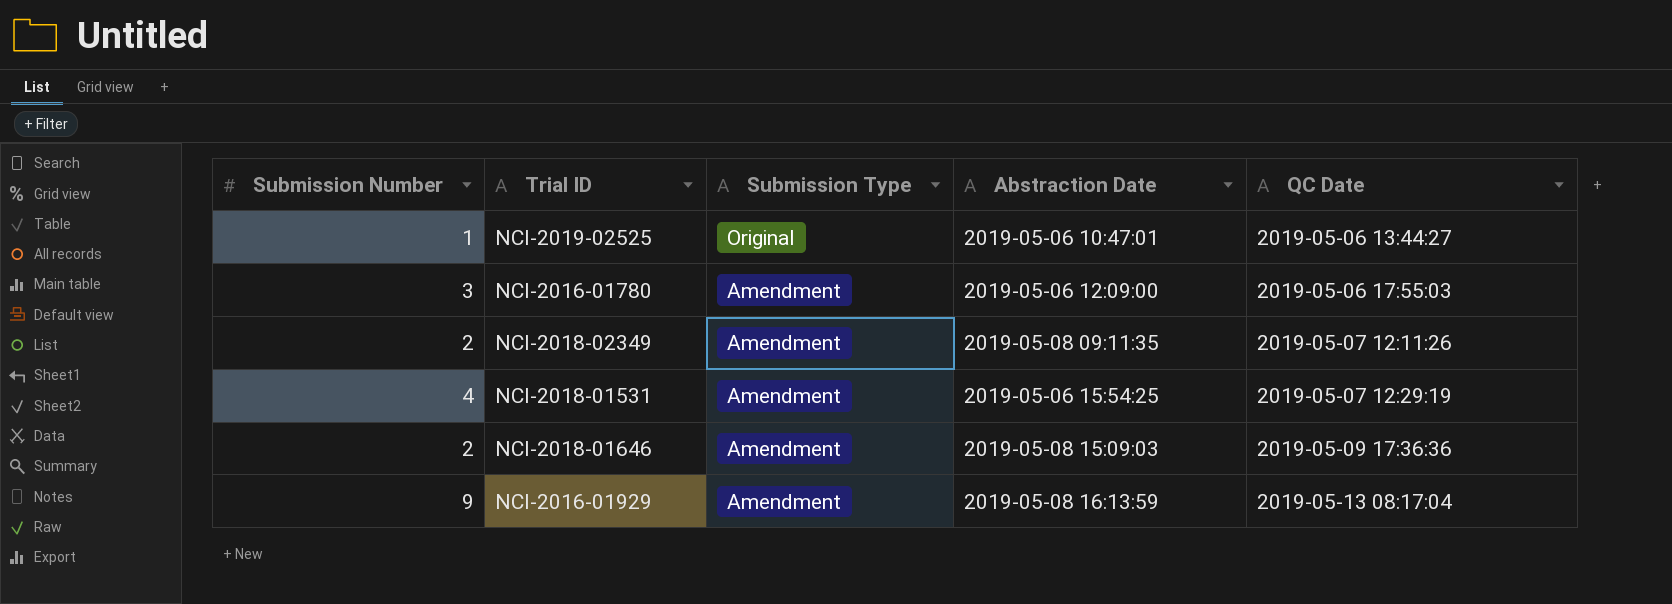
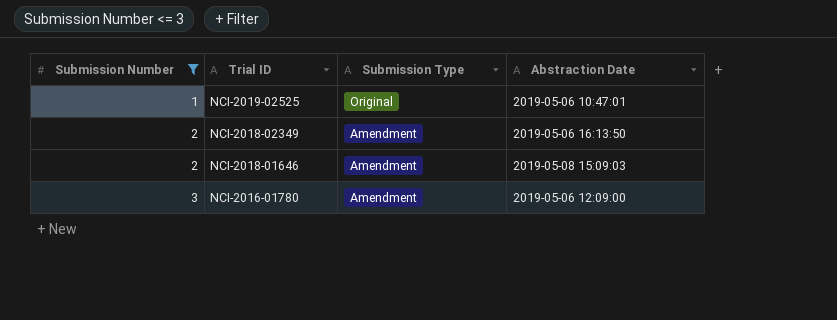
filter: none -> Submission Number <= 3
row order: Submission Type descending -> Submission Number ascending
column QC Date | position: 5 -> none
NCI-2018-02349 | Abstraction Date: 2019-05-08 09:11:35 -> 2019-05-06 16:13:50

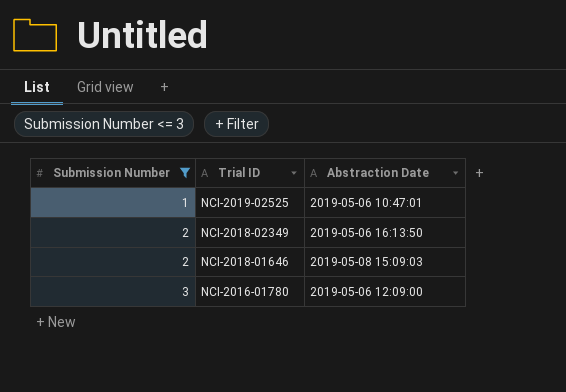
column Submission Type | position: 3 -> none

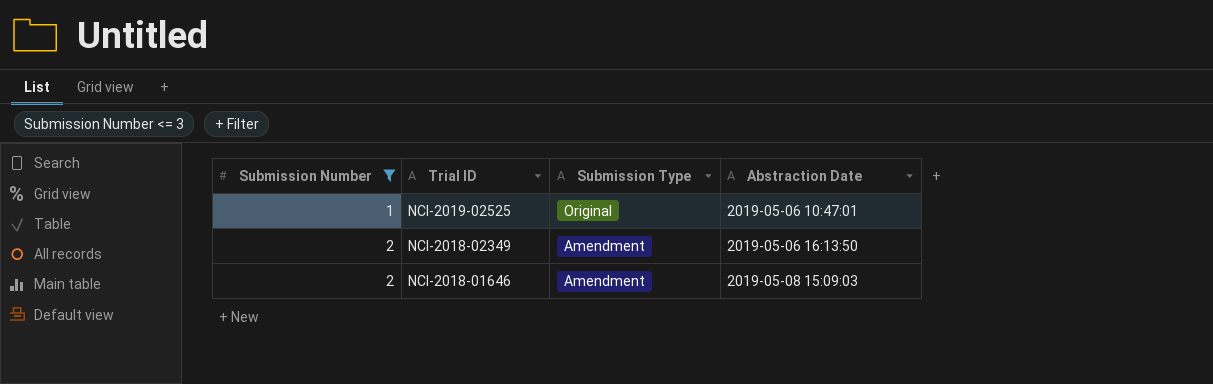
column Submission Type | position: none -> 3
row NCI-2016-01780: 3 | 2019-05-06 12:09:00 -> none

